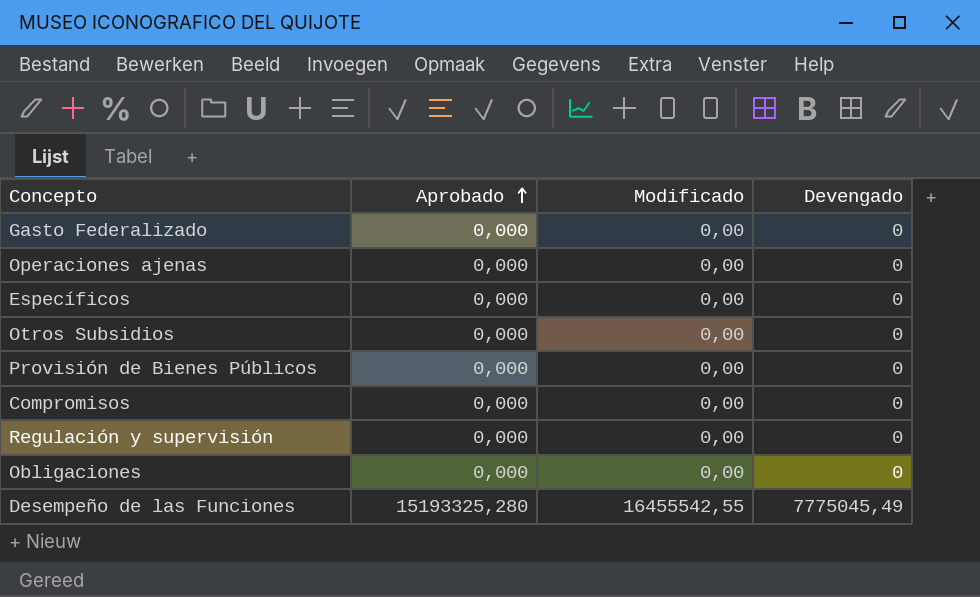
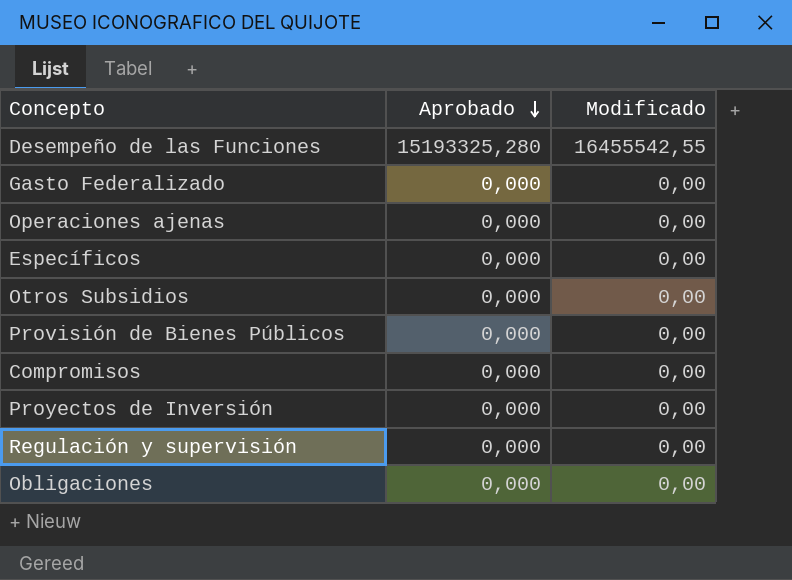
row order: Aprobado ascending -> Aprobado descending
column Devengado | position: 4 -> none
row Proyectos de Inversión: none -> 0,000 | 0,00

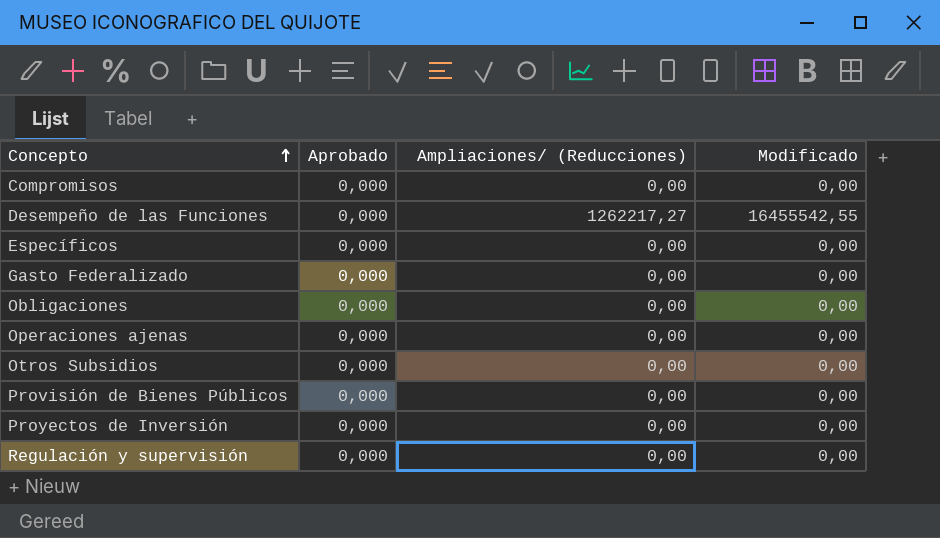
row order: Aprobado descending -> Concepto ascending
column Ampliaciones/ (Reducciones) | position: none -> 3
Desempeño de las Funciones | Aprobado: 15193325,280 -> 0,000

